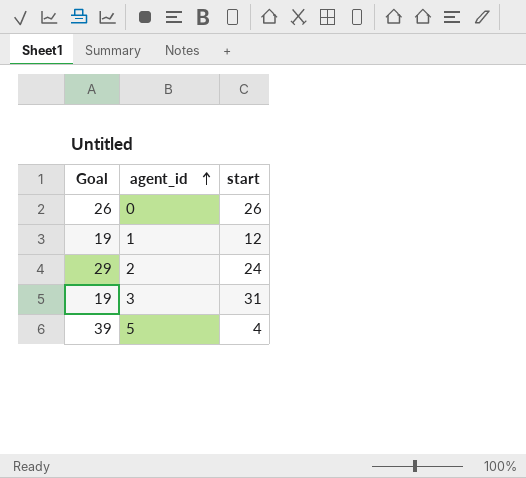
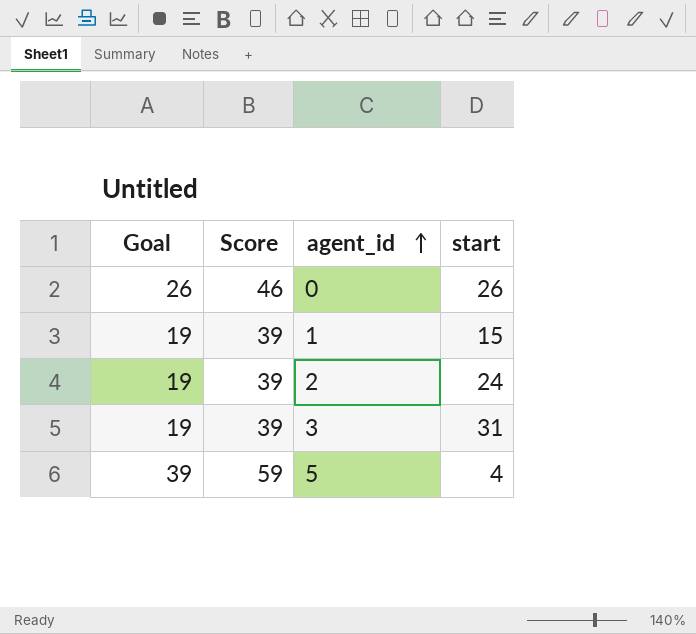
column Score | formula: none -> [Goal] + 20
1 | start: 12 -> 15
2 | Goal: 29 -> 19

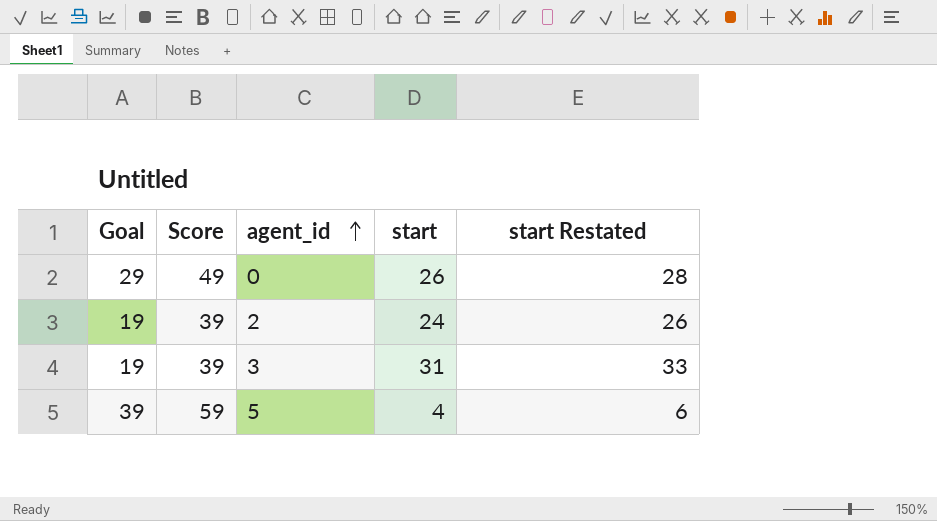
column start Restated | formula: none -> [start] + 2
row 1: 19 | 39 | 15 -> none
0 | Goal: 26 -> 29
0 | Score: 46 -> 49

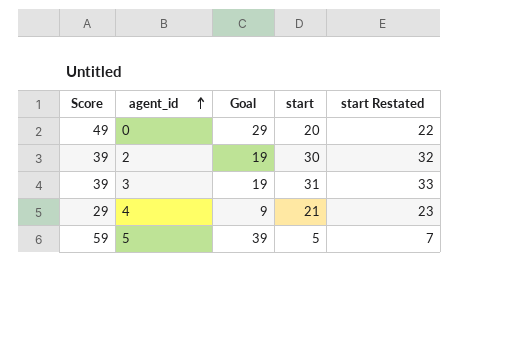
column Goal | position: 1 -> 3
0 | start: 26 -> 20
0 | start Restated: 28 -> 22
2 | start: 24 -> 30
2 | start Restated: 26 -> 32
row 4: none -> 29 | 9 | 21 | 23
5 | start: 4 -> 5
5 | start Restated: 6 -> 7

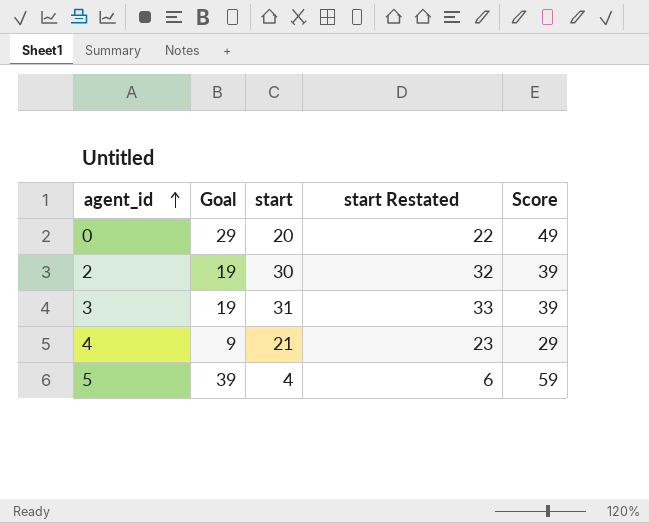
column Score | position: 1 -> 5
5 | start: 5 -> 4
5 | start Restated: 7 -> 6

